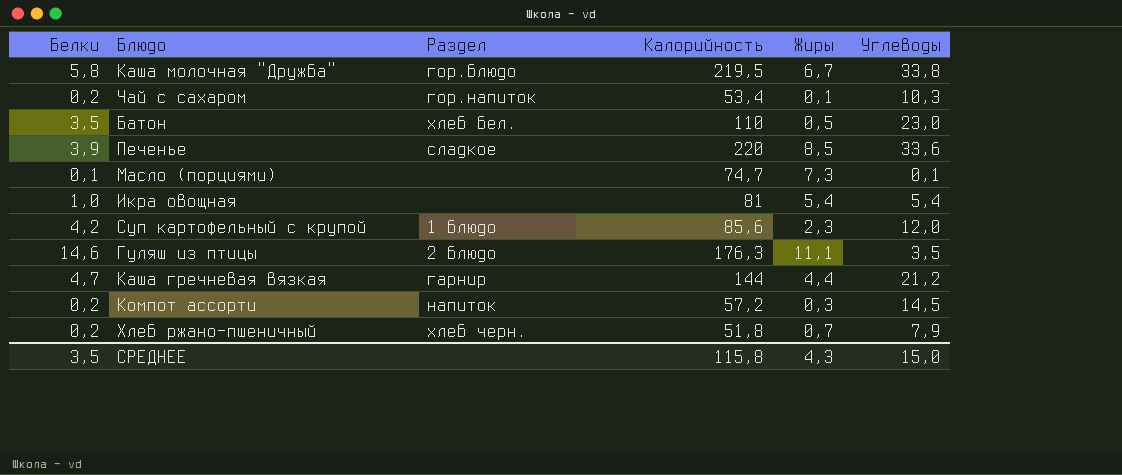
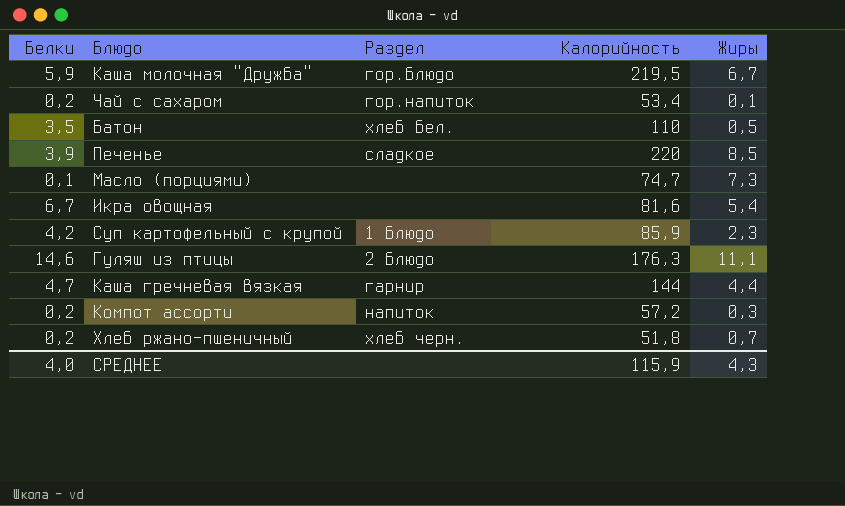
column Углеводы | position: 6 -> none
Каша молочная "Дружба" | Белки: 5,8 -> 5,9
Икра овощная | Белки: 1,0 -> 6,7
Икра овощная | Калорийность: 81 -> 81,6
Суп картофельный с крупой | Калорийность: 85,6 -> 85,9
СРЕДНЕЕ | Белки: 3,5 -> 4,0
СРЕДНЕЕ | Калорийность: 115,8 -> 115,9

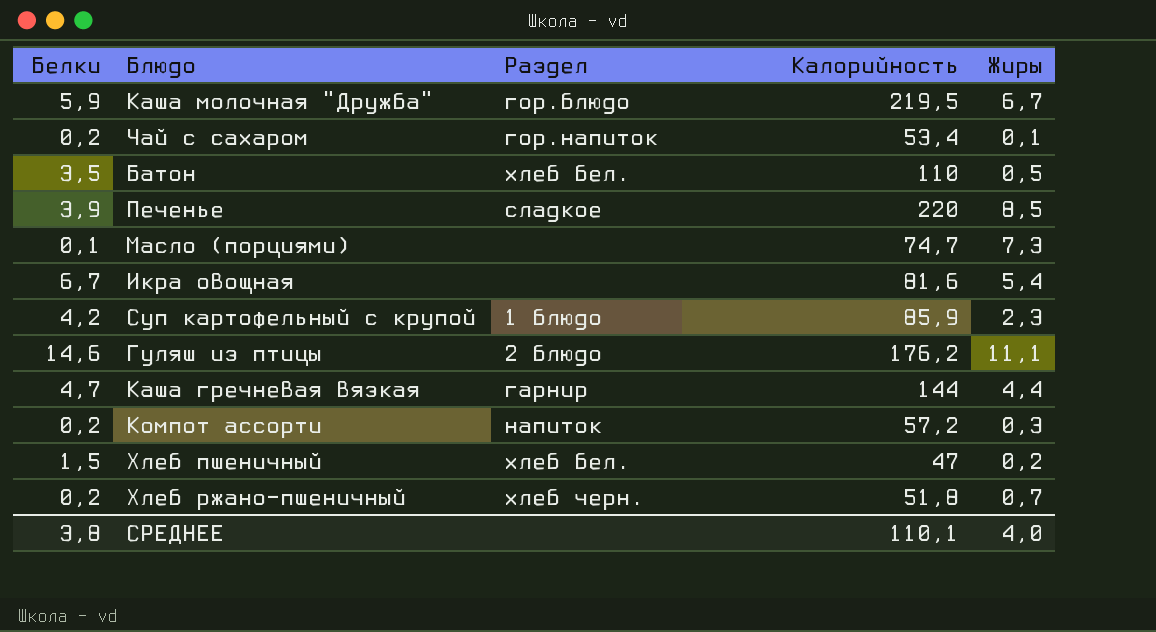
Гуляш из птицы | Калорийность: 176,3 -> 176,2
row Хлеб пшеничный: none -> 1,5 | хлеб бел. | 47 | 0,2
СРЕДНЕЕ | Белки: 4,0 -> 3,8
СРЕДНЕЕ | Калорийность: 115,9 -> 110,1
СРЕДНЕЕ | Жиры: 4,3 -> 4,0

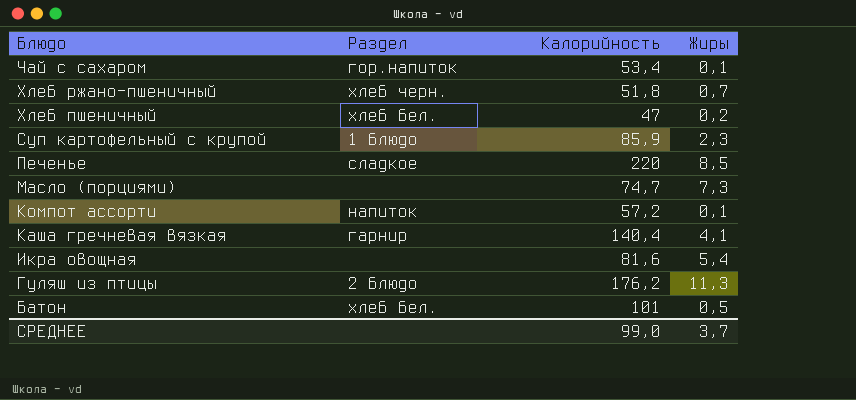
row order: none -> Блюдо descending
column Белки | position: 1 -> none
row Каша молочная "Дружба": 5,9 | гор.блюдо | 219,5 | 6,7 -> none
Компот ассорти | Жиры: 0,3 -> 0,1
Каша гречневая вязкая | Калорийность: 144 -> 140,4
Каша гречневая вязкая | Жиры: 4,4 -> 4,1
Гуляш из птицы | Жиры: 11,1 -> 11,3
Батон | Калорийность: 110 -> 101
СРЕДНЕЕ | Калорийность: 110,1 -> 99,0
СРЕДНЕЕ | Жиры: 4,0 -> 3,7

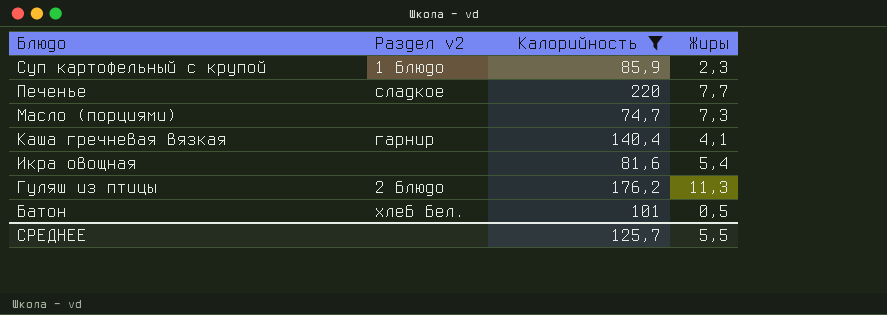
filter: none -> Калорийность >= 74,7
column name: Раздел -> Раздел v2
Печенье | Жиры: 8,5 -> 7,7
СРЕДНЕЕ | Калорийность: 99,0 -> 125,7
СРЕДНЕЕ | Жиры: 3,7 -> 5,5

